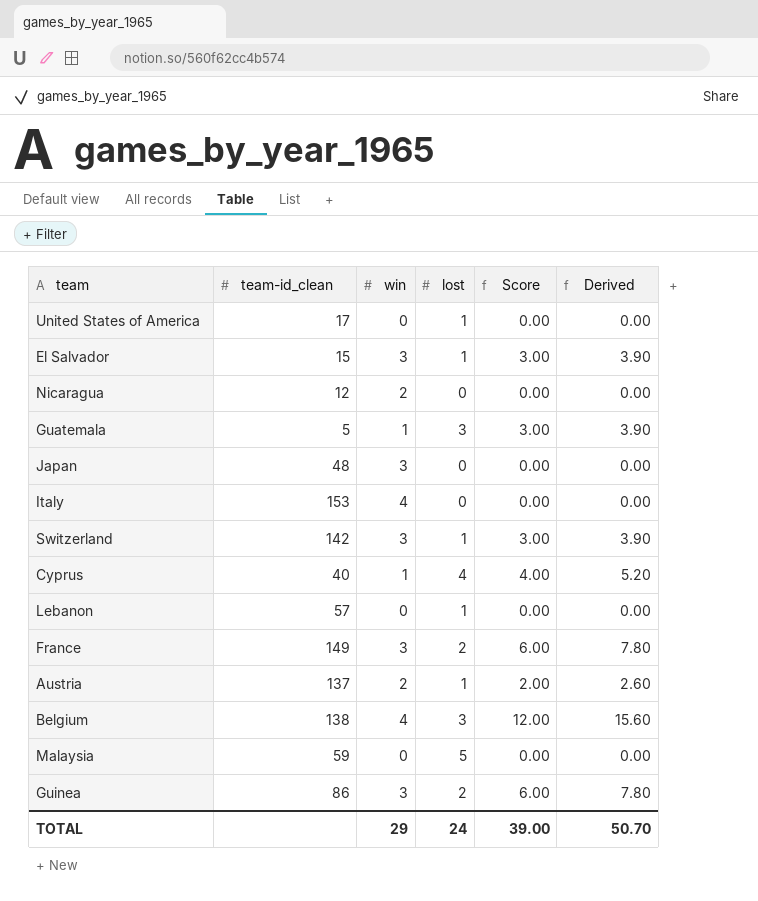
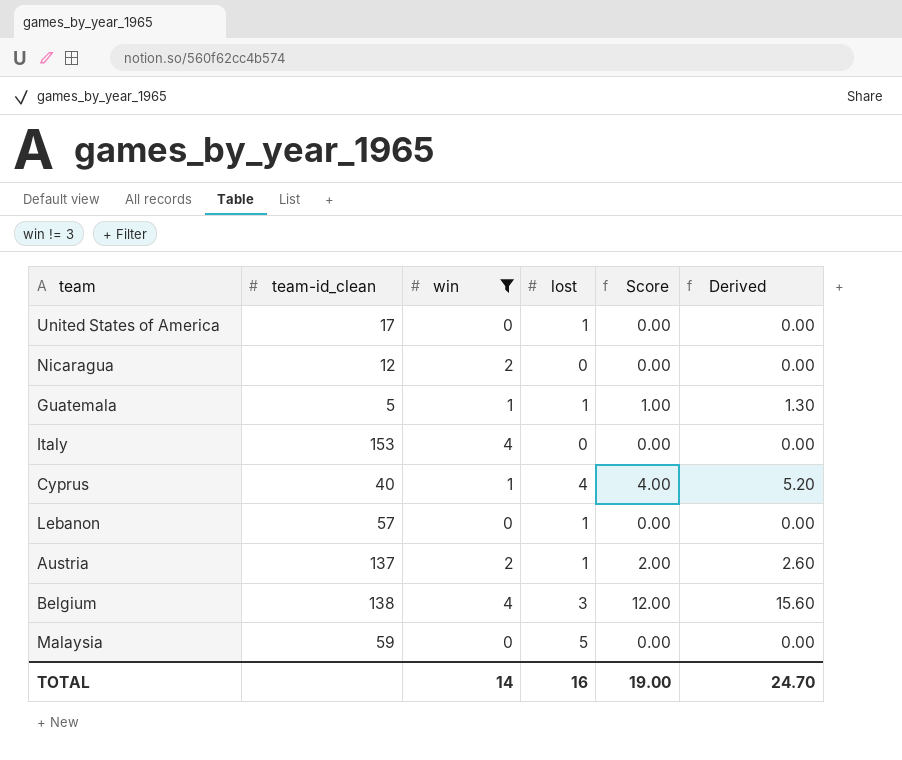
filter: none -> win != 3
Guatemala | lost: 3 -> 1
Guatemala | Score: 3.00 -> 1.00
Guatemala | Derived: 3.90 -> 1.30
TOTAL | win: 29 -> 14
TOTAL | lost: 24 -> 16
TOTAL | Score: 39.00 -> 19.00
TOTAL | Derived: 50.70 -> 24.70

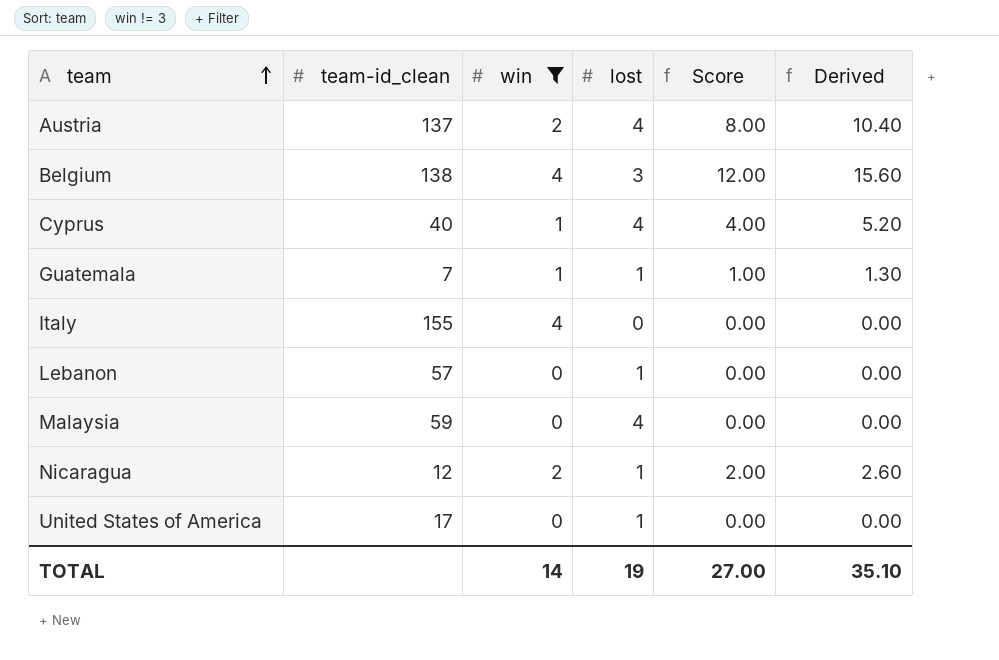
row order: none -> team ascending
Austria | lost: 1 -> 4
Austria | Score: 2.00 -> 8.00
Austria | Derived: 2.60 -> 10.40
Guatemala | team-id_clean: 5 -> 7
Italy | team-id_clean: 153 -> 155
Malaysia | lost: 5 -> 4
Nicaragua | lost: 0 -> 1
Nicaragua | Score: 0.00 -> 2.00
Nicaragua | Derived: 0.00 -> 2.60
TOTAL | lost: 16 -> 19
TOTAL | Score: 19.00 -> 27.00
TOTAL | Derived: 24.70 -> 35.10

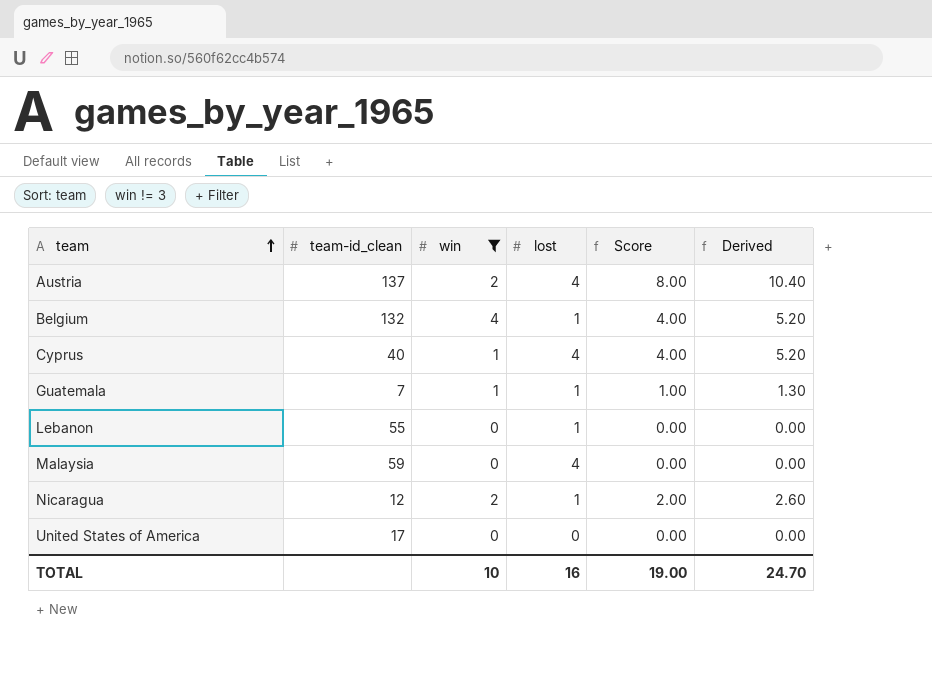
row Italy: 155 | 4 | 0 | 0.00 | 0.00 -> none
Belgium | team-id_clean: 138 -> 132
Belgium | lost: 3 -> 1
Belgium | Score: 12.00 -> 4.00
Belgium | Derived: 15.60 -> 5.20
Lebanon | team-id_clean: 57 -> 55
United States of America | lost: 1 -> 0
TOTAL | win: 14 -> 10
TOTAL | lost: 19 -> 16
TOTAL | Score: 27.00 -> 19.00
TOTAL | Derived: 35.10 -> 24.70

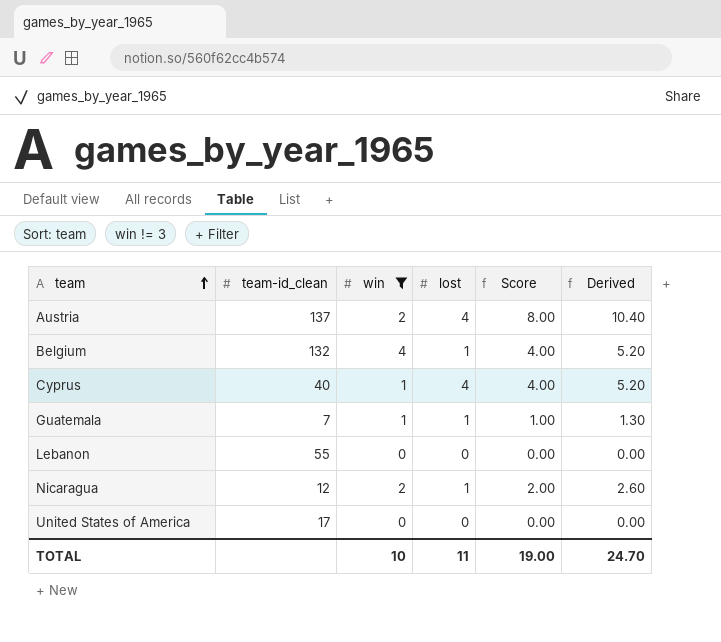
row Malaysia: 59 | 0 | 4 | 0.00 | 0.00 -> none
Lebanon | lost: 1 -> 0
TOTAL | lost: 16 -> 11

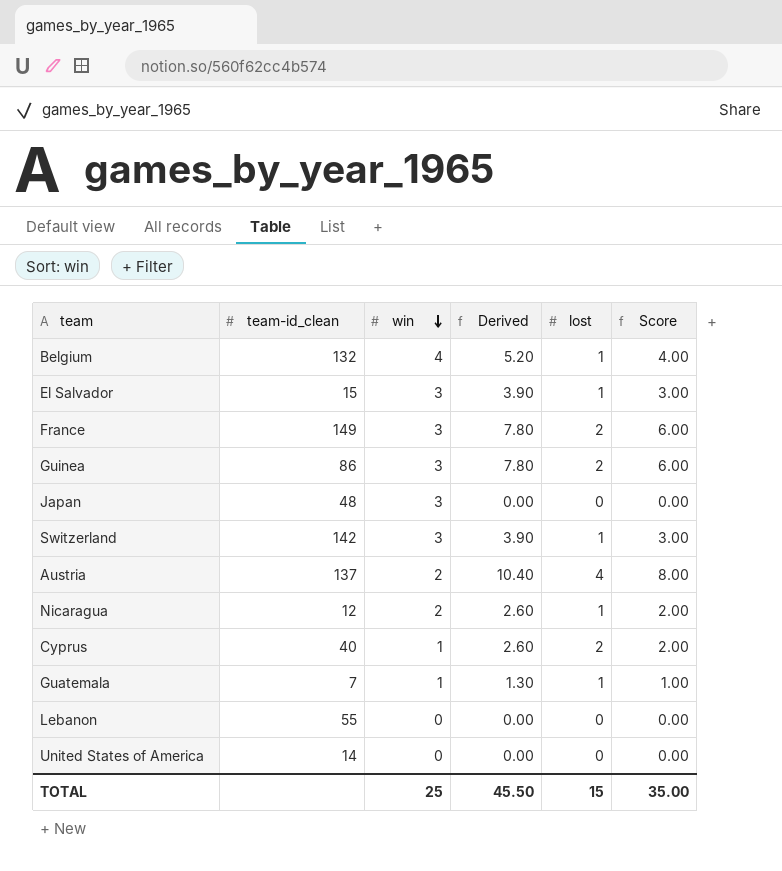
filter: win != 3 -> none
row order: team ascending -> win descending
column Derived | position: 6 -> 4
Cyprus | Derived: 5.20 -> 2.60
Cyprus | lost: 4 -> 2
Cyprus | Score: 4.00 -> 2.00
United States of America | team-id_clean: 17 -> 14
TOTAL | win: 10 -> 25
TOTAL | Derived: 24.70 -> 45.50
TOTAL | lost: 11 -> 15
TOTAL | Score: 19.00 -> 35.00

